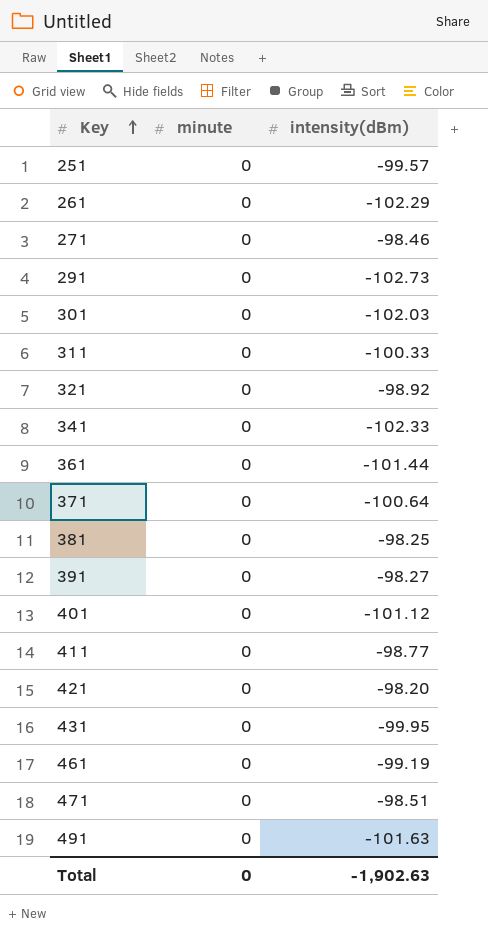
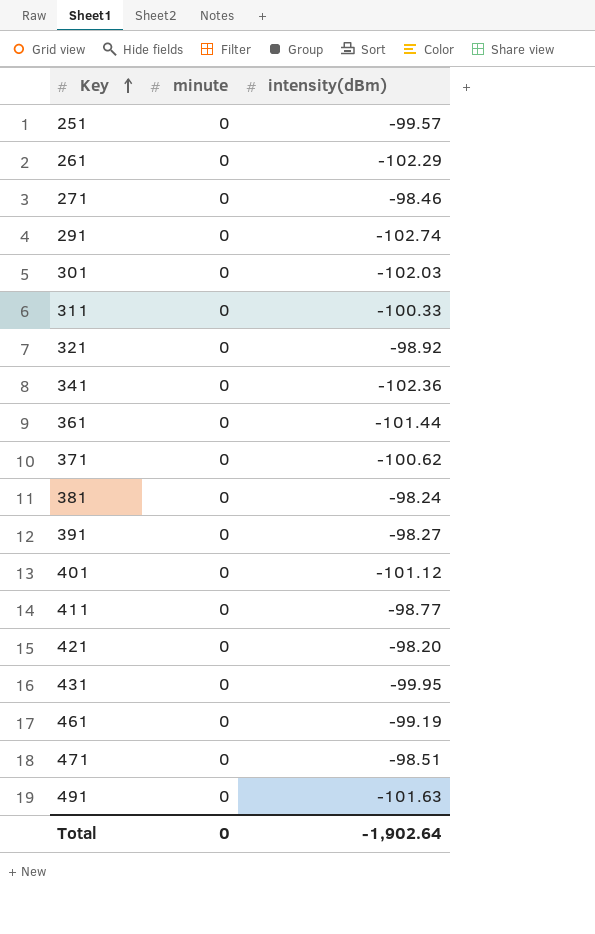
291 | intensity(dBm): -102.73 -> -102.74
341 | intensity(dBm): -102.33 -> -102.36
371 | intensity(dBm): -100.64 -> -100.62
381 | intensity(dBm): -98.25 -> -98.24
Total | intensity(dBm): -1,902.63 -> -1,902.64

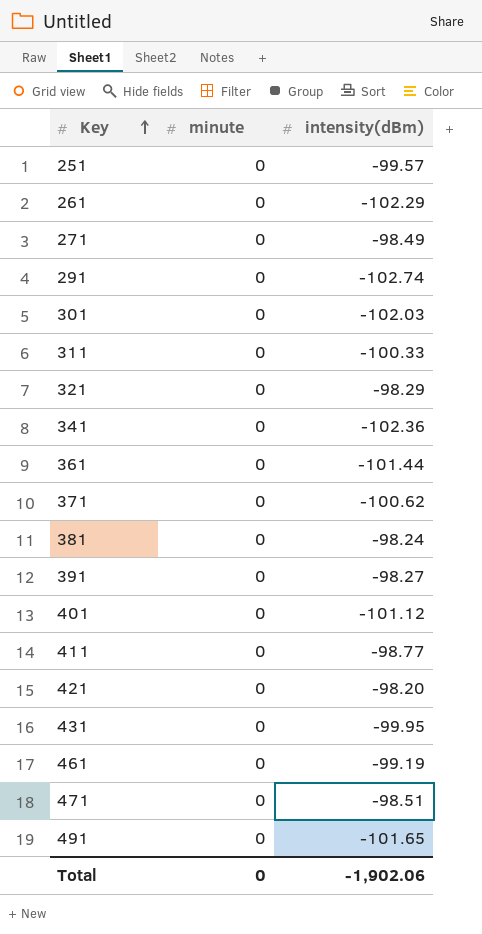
271 | intensity(dBm): -98.46 -> -98.49
321 | intensity(dBm): -98.92 -> -98.29
491 | intensity(dBm): -101.63 -> -101.65
Total | intensity(dBm): -1,902.64 -> -1,902.06

